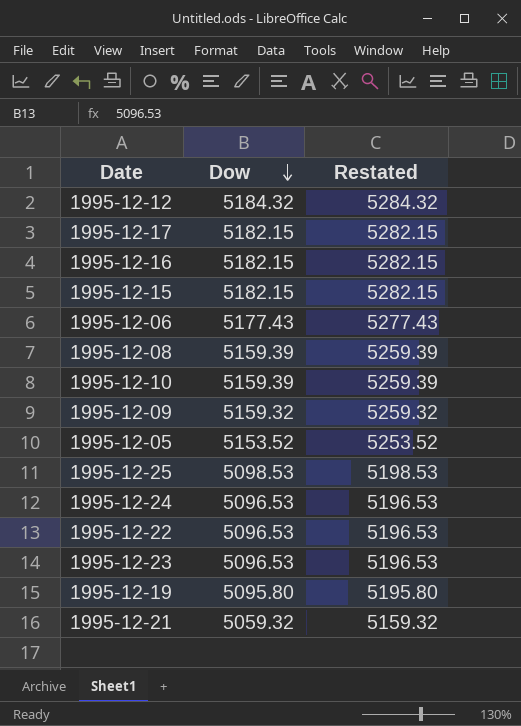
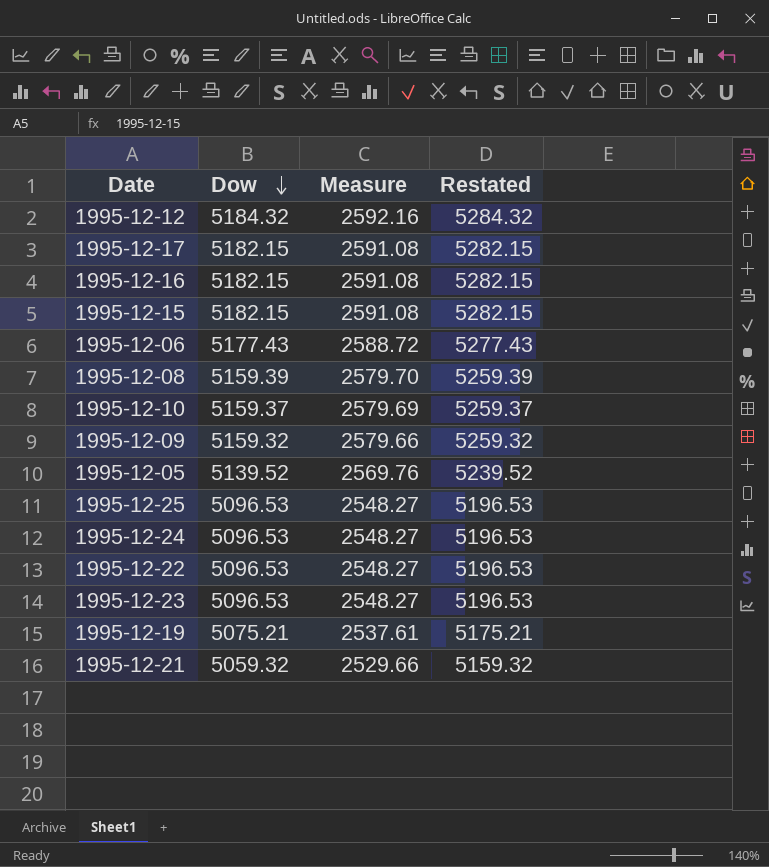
column Measure | formula: none -> [Dow] * 0.5
1995-12-10 | Dow: 5159.39 -> 5159.37
1995-12-10 | Restated: 5259.39 -> 5259.37
1995-12-05 | Dow: 5153.52 -> 5139.52
1995-12-05 | Restated: 5253.52 -> 5239.52
1995-12-25 | Dow: 5098.53 -> 5096.53
1995-12-25 | Restated: 5198.53 -> 5196.53
1995-12-19 | Dow: 5095.80 -> 5075.21
1995-12-19 | Restated: 5195.80 -> 5175.21

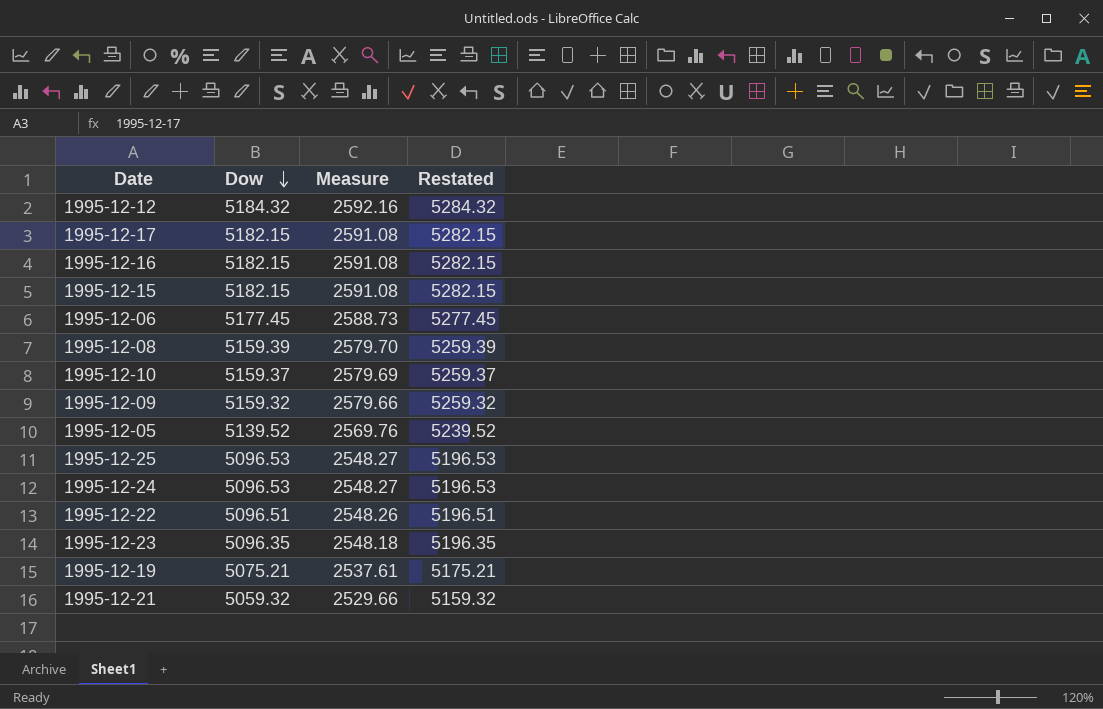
1995-12-06 | Dow: 5177.43 -> 5177.45
1995-12-06 | Measure: 2588.72 -> 2588.73
1995-12-06 | Restated: 5277.43 -> 5277.45
1995-12-22 | Dow: 5096.53 -> 5096.51
1995-12-22 | Measure: 2548.27 -> 2548.26
1995-12-22 | Restated: 5196.53 -> 5196.51
1995-12-23 | Dow: 5096.53 -> 5096.35
1995-12-23 | Measure: 2548.27 -> 2548.18
1995-12-23 | Restated: 5196.53 -> 5196.35

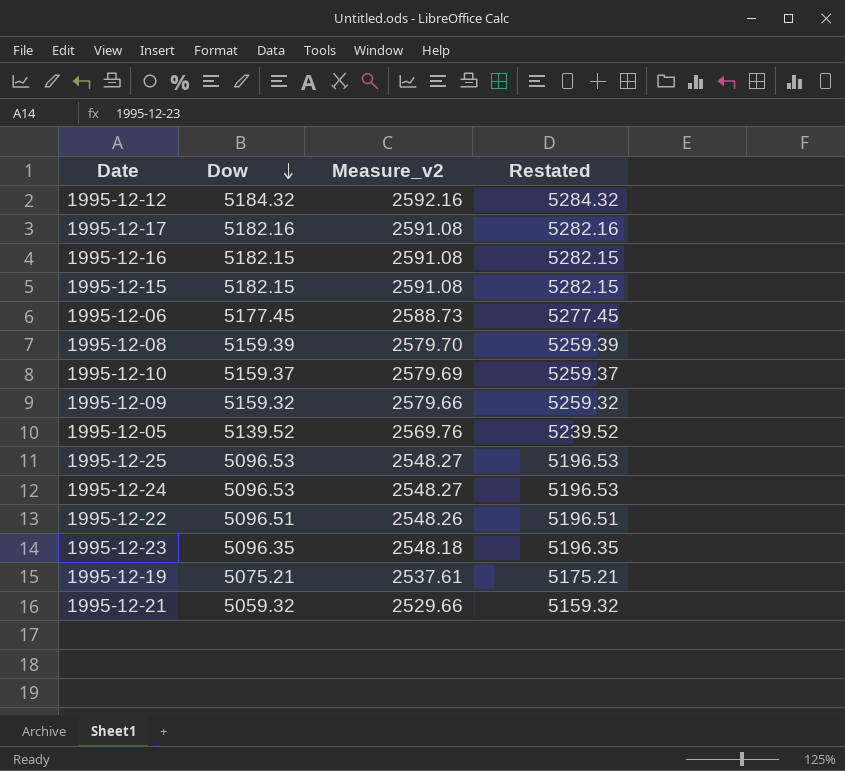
column name: Measure -> Measure_v2
1995-12-17 | Dow: 5182.15 -> 5182.16
1995-12-17 | Restated: 5282.15 -> 5282.16

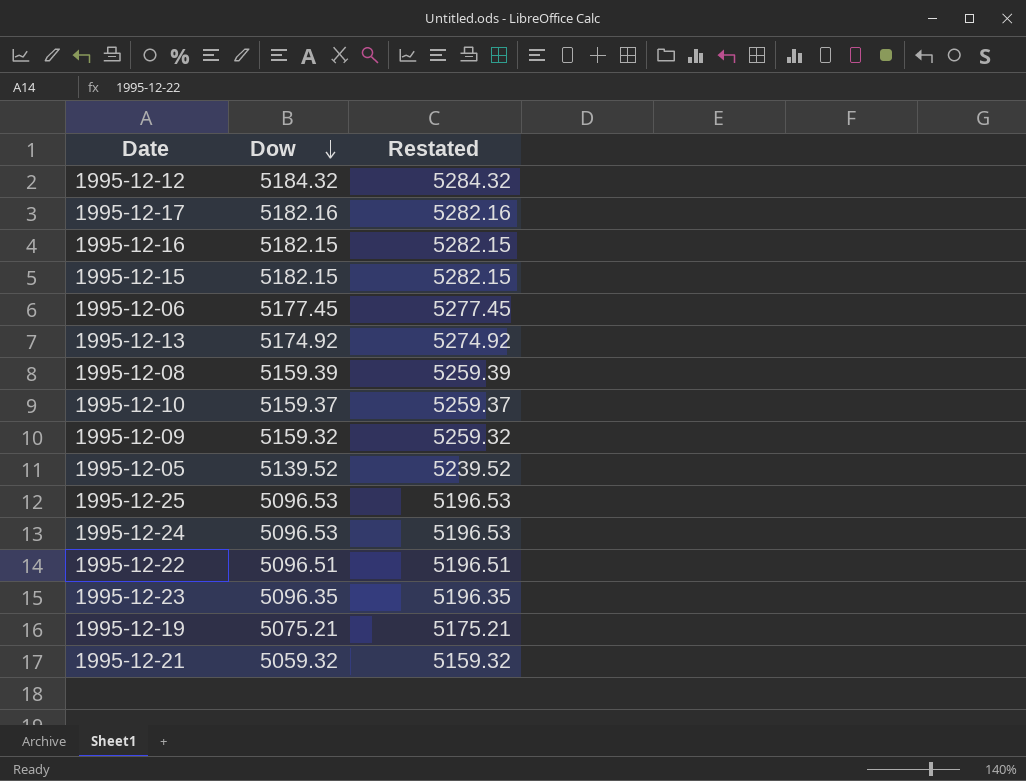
column Measure_v2 | formula: [Dow] * 0.5 -> none
row 1995-12-13: none -> 5174.92 | 5274.92

